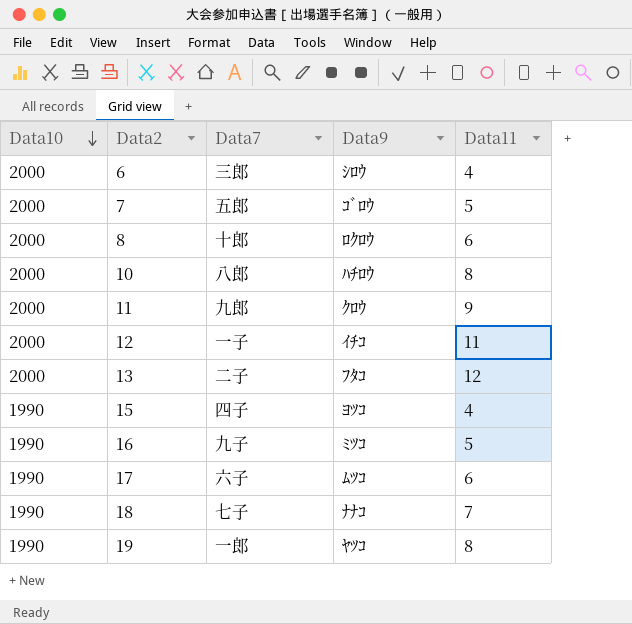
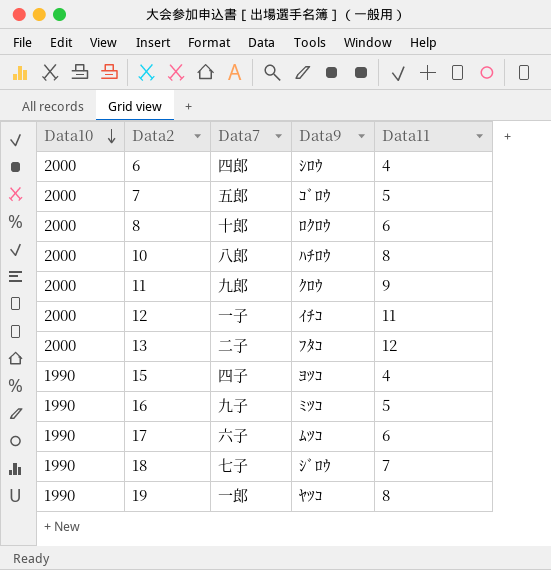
6 | Data7: 三郎 -> 四郎
18 | Data9: ﾅﾅｺ -> ｼﾞﾛｳ

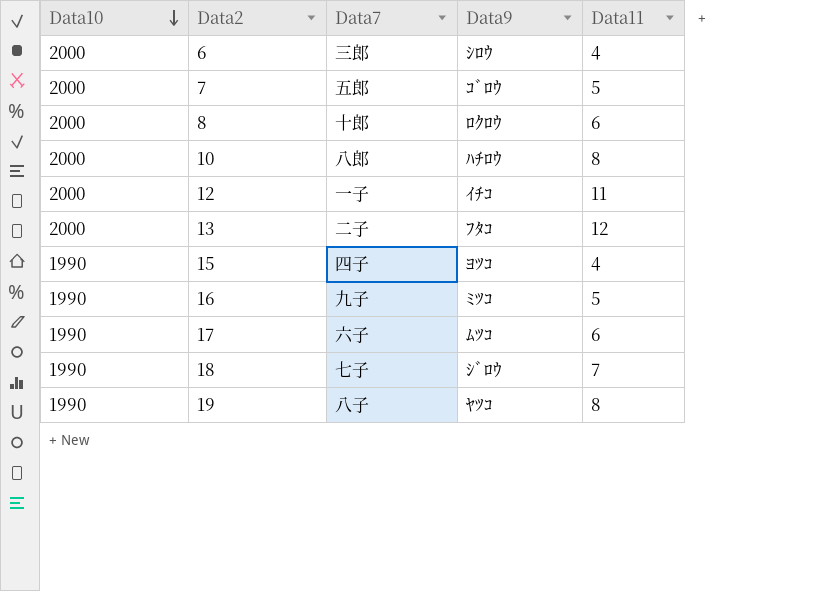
row 11: 2000 | 九郎 | ｸﾛｳ | 9 -> none
6 | Data7: 四郎 -> 三郎
19 | Data7: 一郎 -> 八子

